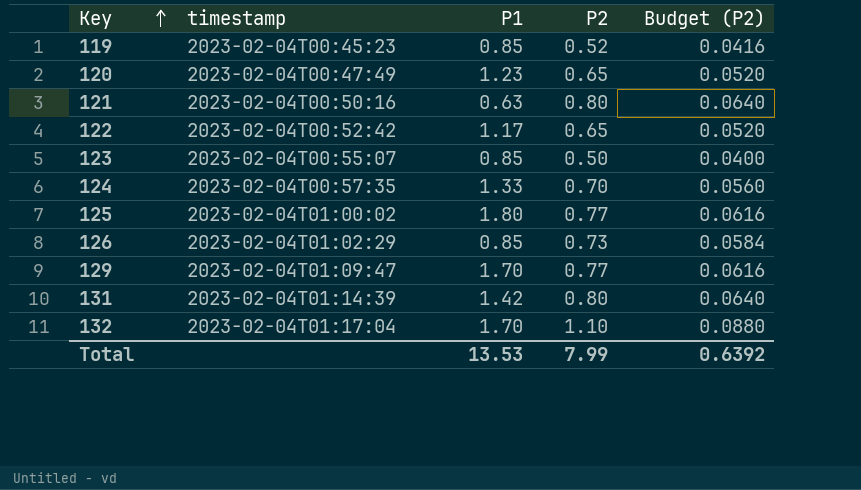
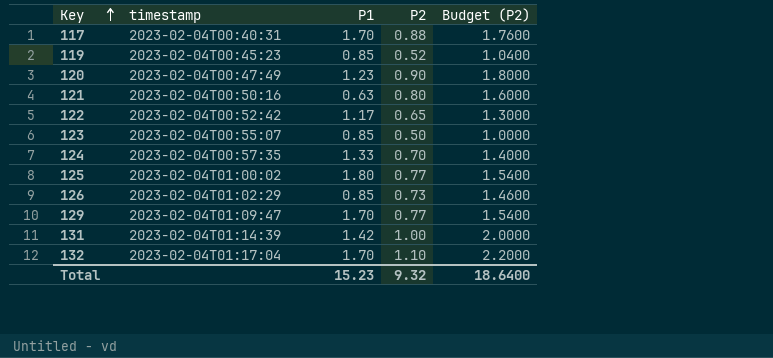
column Budget (P2) | formula: [P2] * 0.08 -> [P2] * 2
row 117: none -> 2023-02-04T00:40:31 | 1.70 | 0.88 | 1.7600
120 | P2: 0.65 -> 0.90
131 | P2: 0.80 -> 1.00
Total | P1: 13.53 -> 15.23
Total | P2: 7.99 -> 9.32
Total | Budget (P2): 0.6392 -> 18.6400

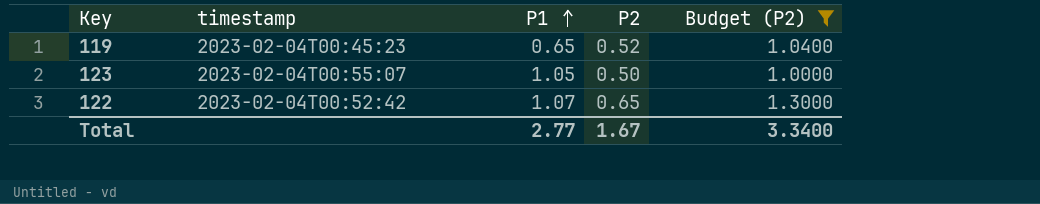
filter: none -> Budget (P2) <= 1.3000
row order: Key ascending -> P1 ascending
119 | P1: 0.85 -> 0.65
123 | P1: 0.85 -> 1.05
122 | P1: 1.17 -> 1.07
Total | P1: 15.23 -> 2.77
Total | P2: 9.32 -> 1.67
Total | Budget (P2): 18.6400 -> 3.3400

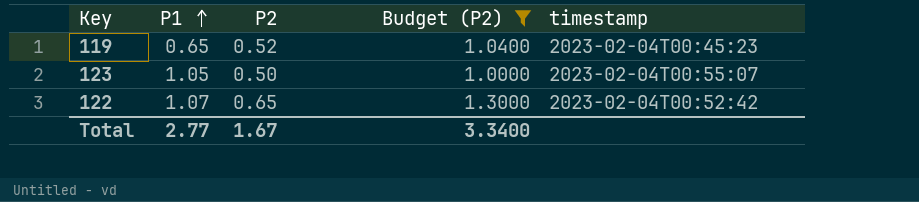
column timestamp | position: 2 -> 5

